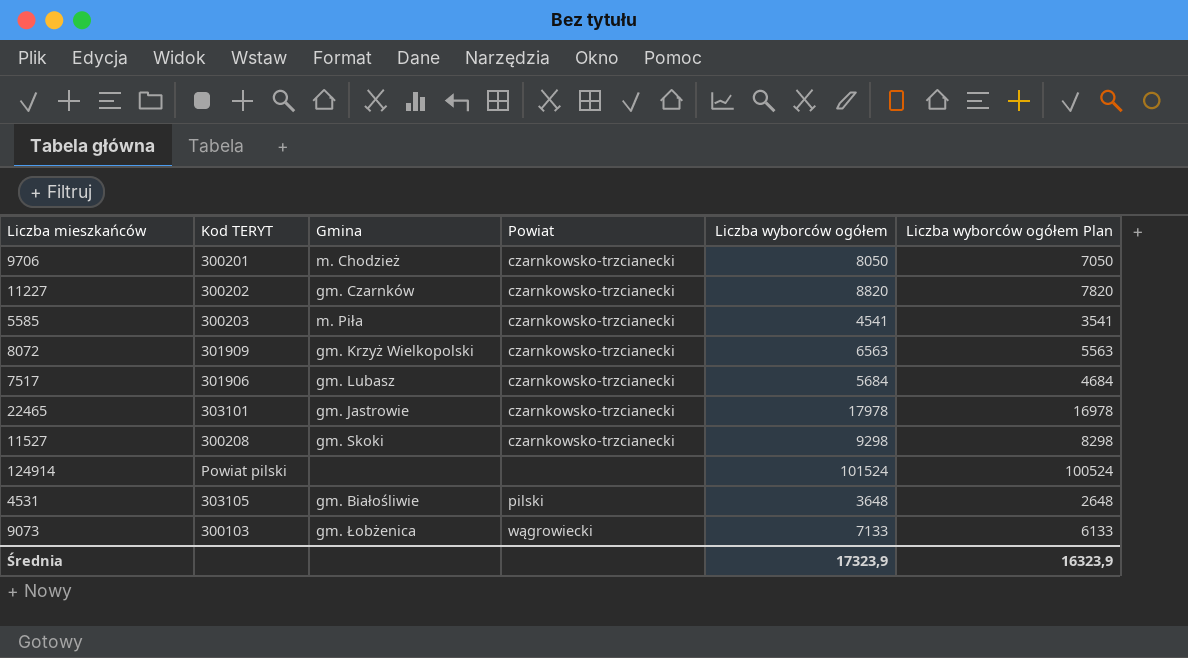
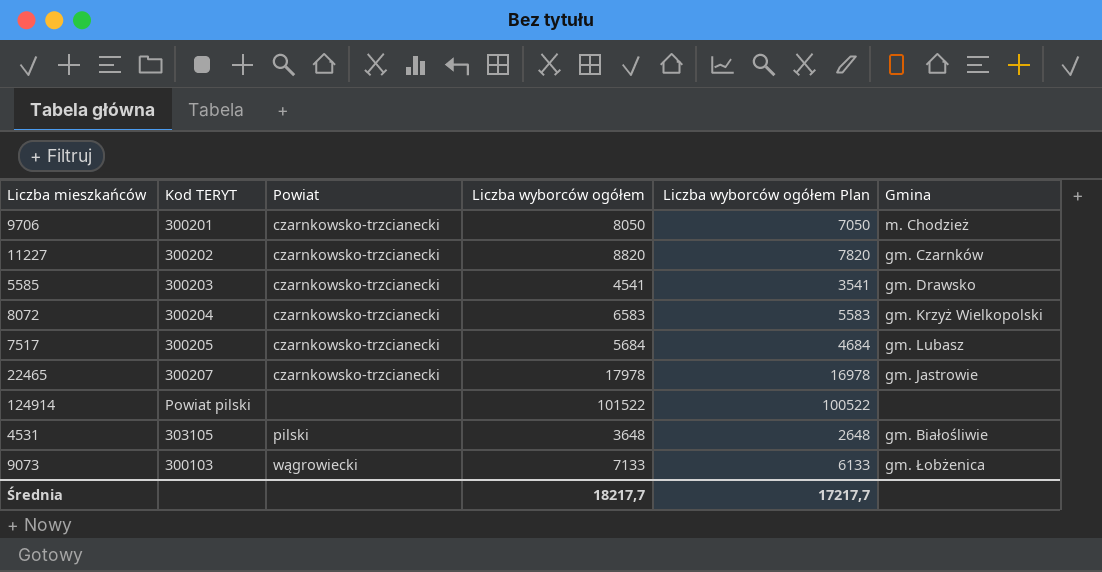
column Gmina | position: 3 -> 6
row 11527: 300208 | gm. Skoki | czarnkowsko-trzcianecki | 9298 | 8298 -> none
5585 | Gmina: m. Piła -> gm. Drawsko
8072 | Kod TERYT: 301909 -> 300204
8072 | Liczba wyborców ogółem: 6563 -> 6583
8072 | Liczba wyborców ogółem Plan: 5563 -> 5583
7517 | Kod TERYT: 301906 -> 300205
22465 | Kod TERYT: 303101 -> 300207
124914 | Liczba wyborców ogółem: 101524 -> 101522
124914 | Liczba wyborców ogółem Plan: 100524 -> 100522
Średnia | Liczba wyborców ogółem: 17323,9 -> 18217,7
Średnia | Liczba wyborców ogółem Plan: 16323,9 -> 17217,7

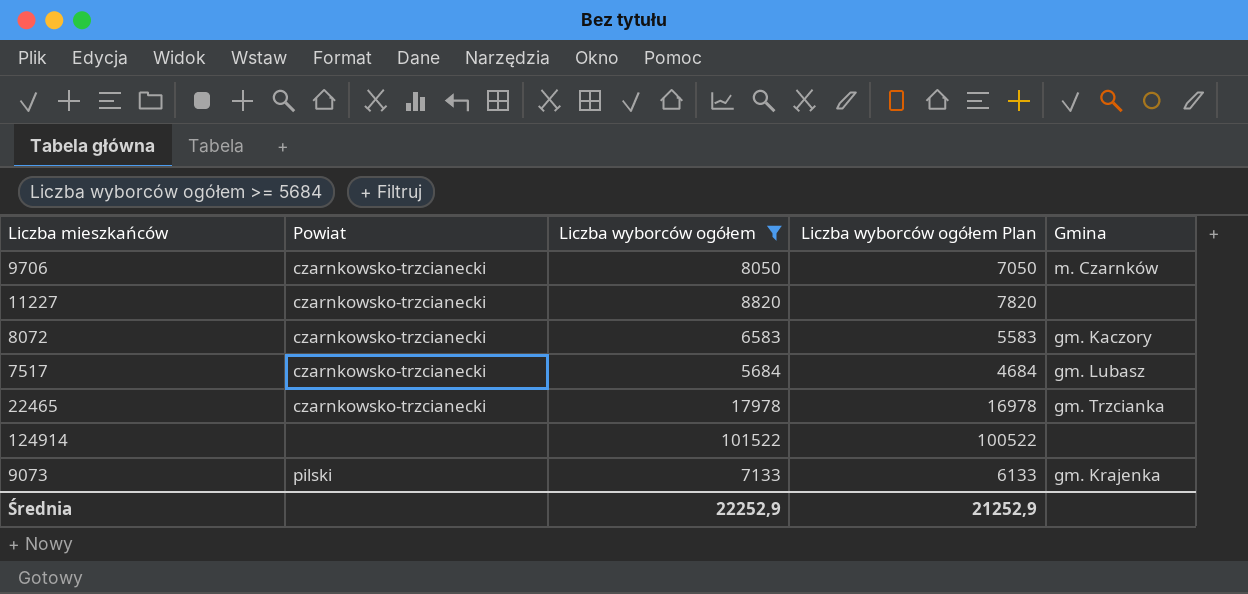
filter: none -> Liczba wyborców ogółem >= 5684
column Kod TERYT | position: 2 -> none
9706 | Gmina: m. Chodzież -> m. Czarnków
11227 | Gmina: gm. Czarnków -> none
8072 | Gmina: gm. Krzyż Wielkopolski -> gm. Kaczory
22465 | Gmina: gm. Jastrowie -> gm. Trzcianka
9073 | Powiat: wągrowiecki -> pilski
9073 | Gmina: gm. Łobżenica -> gm. Krajenka
Średnia | Liczba wyborców ogółem: 18217,7 -> 22252,9
Średnia | Liczba wyborców ogółem Plan: 17217,7 -> 21252,9

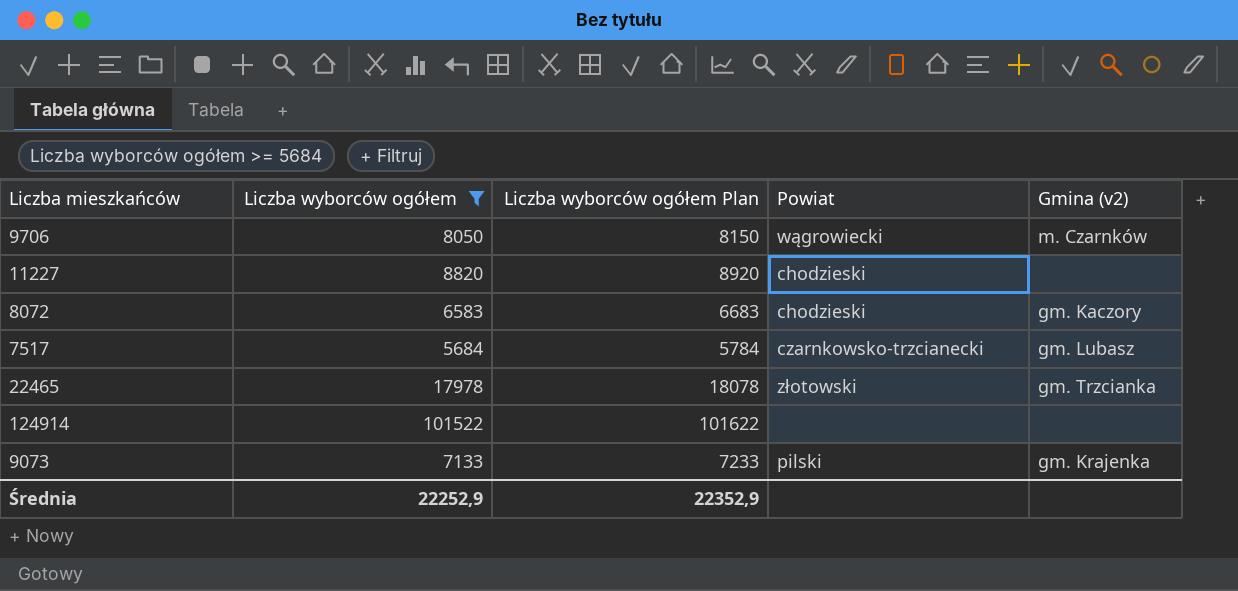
column Liczba wyborców ogółem Plan | formula: [Liczba wyborców ogółem] - 1000 -> [Liczba wyborców ogółem] + 100
column Powiat | position: 2 -> 4
column name: Gmina -> Gmina (v2)
9706 | Powiat: czarnkowsko-trzcianecki -> wągrowiecki
11227 | Powiat: czarnkowsko-trzcianecki -> chodzieski
8072 | Powiat: czarnkowsko-trzcianecki -> chodzieski
22465 | Powiat: czarnkowsko-trzcianecki -> złotowski
Średnia | Liczba wyborców ogółem Plan: 21252,9 -> 22352,9

